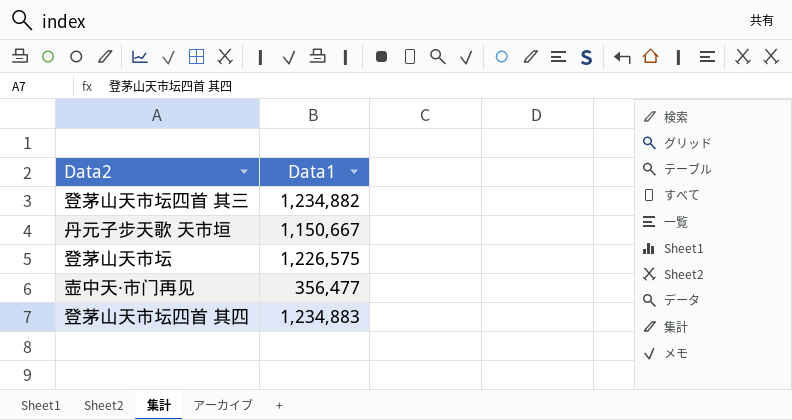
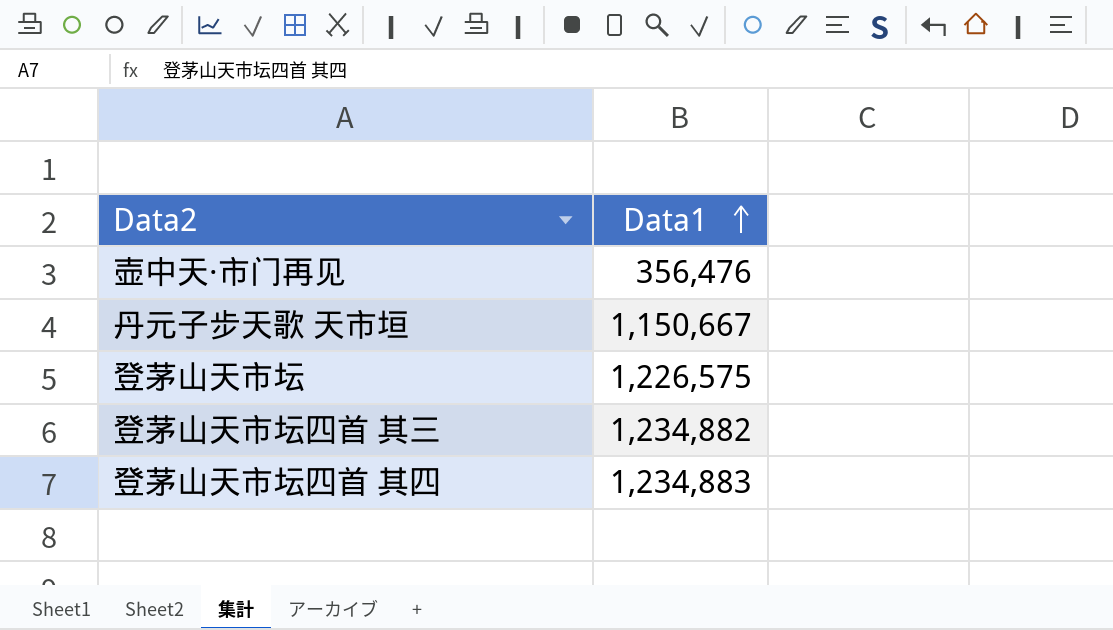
row order: none -> Data1 ascending
壶中天·市门再见 | Data1: 356,477 -> 356,476

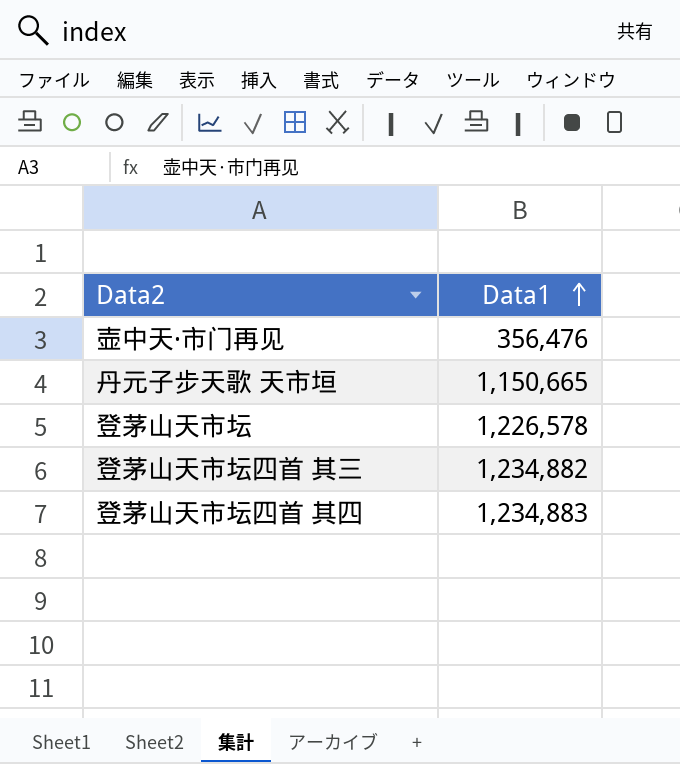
丹元子步天歌 天市垣 | Data1: 1,150,667 -> 1,150,665
登茅山天市坛 | Data1: 1,226,575 -> 1,226,578

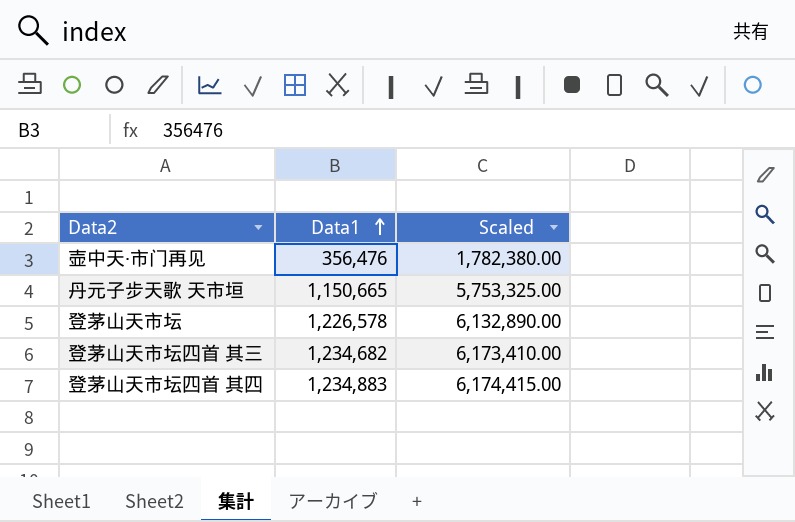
column Scaled | formula: none -> [Data1] * 5
登茅山天市坛四首 其三 | Data1: 1,234,882 -> 1,234,682

